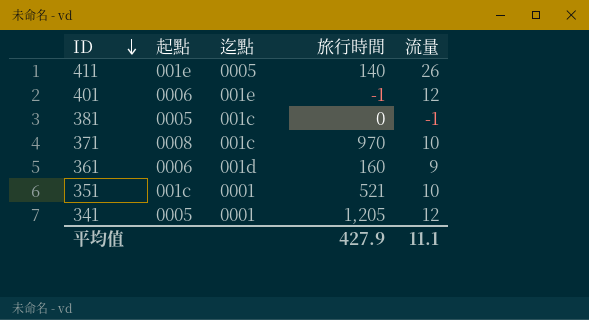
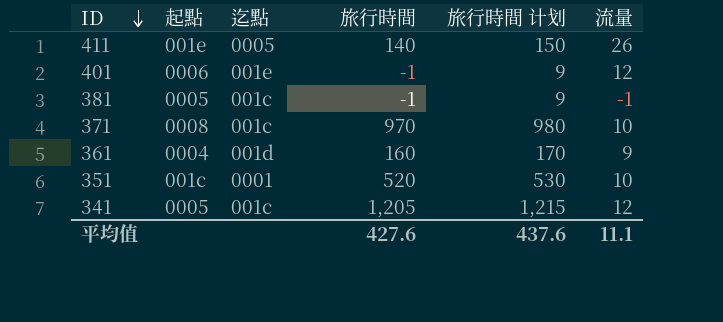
column 旅行時間 计划 | formula: none -> [旅行時間] + 10
381 | 旅行時間: 0 -> -1
361 | 起點: 0006 -> 0004
351 | 旅行時間: 521 -> 520
341 | 迄點: 0001 -> 001c
平均值 | 旅行時間: 427.9 -> 427.6

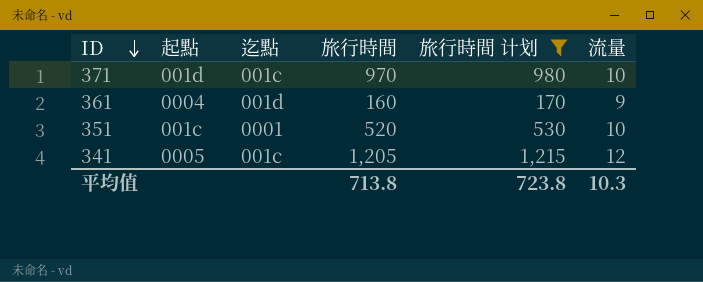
filter: none -> 旅行時間 计划 >= 170
371 | 起點: 0008 -> 001d
平均值 | 旅行時間: 427.6 -> 713.8
平均值 | 旅行時間 计划: 437.6 -> 723.8
平均值 | 流量: 11.1 -> 10.3

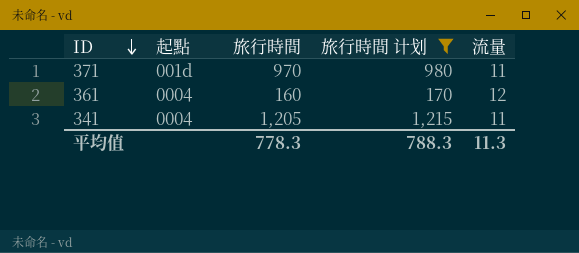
column 迄點 | position: 3 -> none
row 351: 001c | 0001 | 520 | 530 | 10 -> none
371 | 流量: 10 -> 11
361 | 流量: 9 -> 12
341 | 起點: 0005 -> 0004
341 | 流量: 12 -> 11
平均值 | 旅行時間: 713.8 -> 778.3
平均值 | 旅行時間 计划: 723.8 -> 788.3
平均值 | 流量: 10.3 -> 11.3

